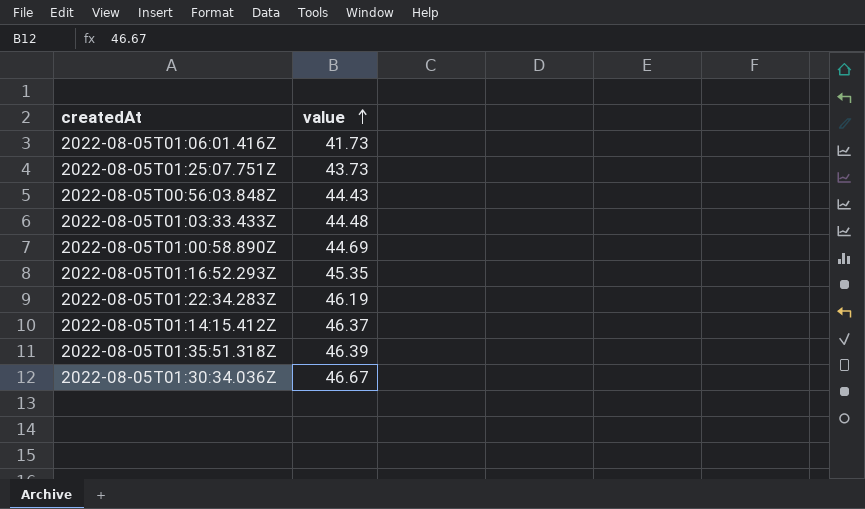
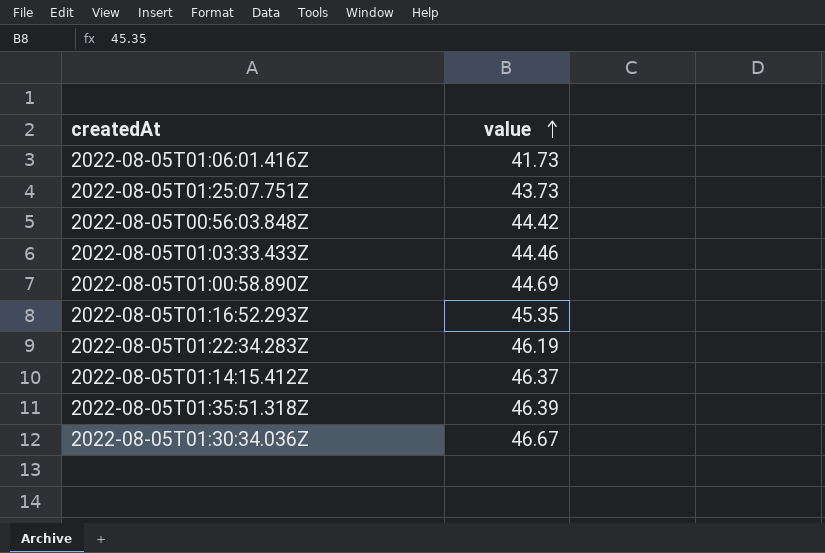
2022-08-05T00:56:03.848Z | value: 44.43 -> 44.42
2022-08-05T01:03:33.433Z | value: 44.48 -> 44.46

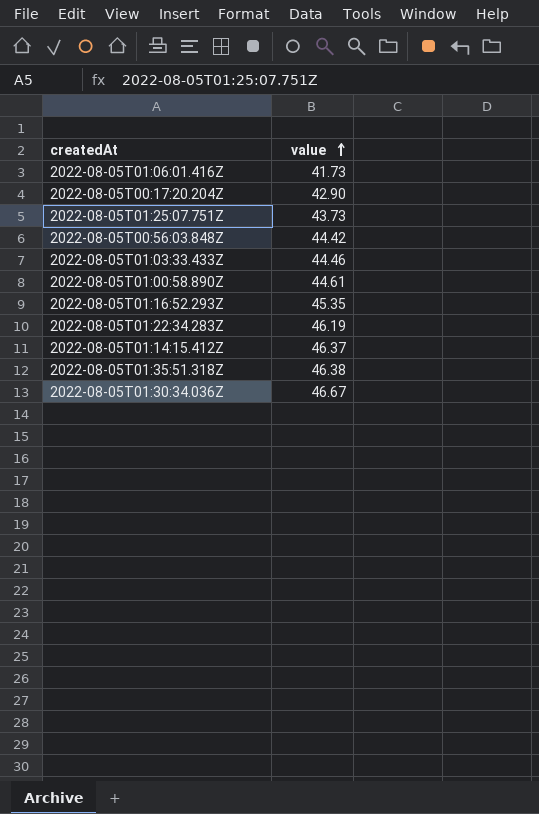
row 2022-08-05T00:17:20.204Z: none -> 42.90
2022-08-05T01:00:58.890Z | value: 44.69 -> 44.61
2022-08-05T01:35:51.318Z | value: 46.39 -> 46.38

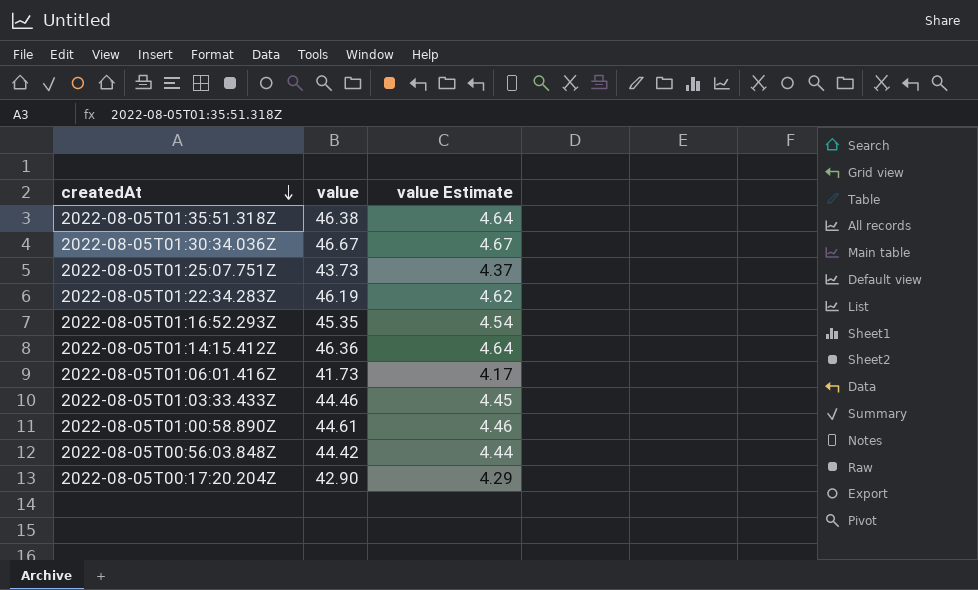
row order: value ascending -> createdAt descending
column value Estimate | formula: none -> [value] * 0.1
2022-08-05T01:14:15.412Z | value: 46.37 -> 46.36

